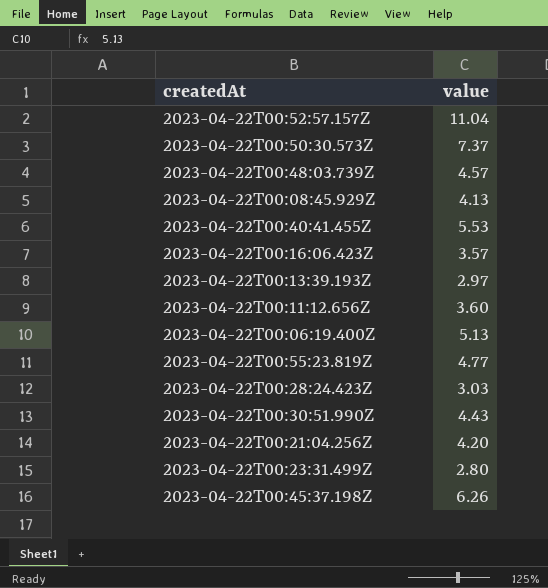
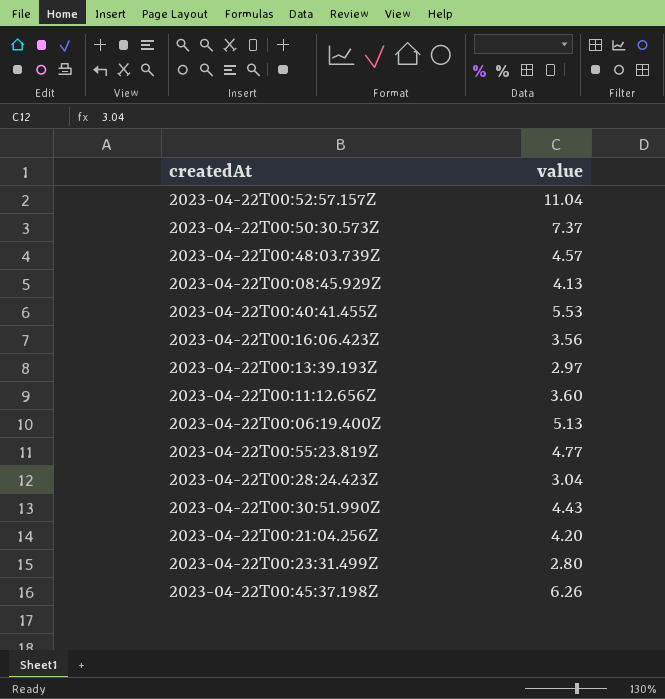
2023-04-22T00:16:06.423Z | value: 3.57 -> 3.56
2023-04-22T00:28:24.423Z | value: 3.03 -> 3.04

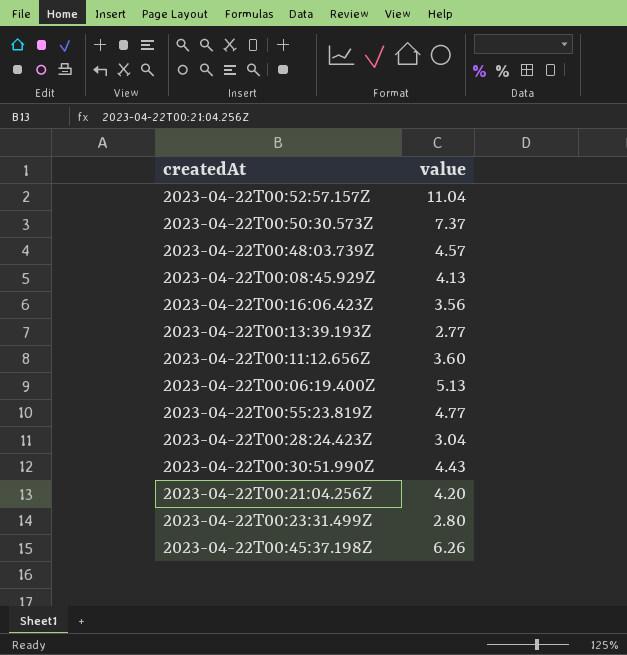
row 2023-04-22T00:40:41.455Z: 5.53 -> none
2023-04-22T00:13:39.193Z | value: 2.97 -> 2.77

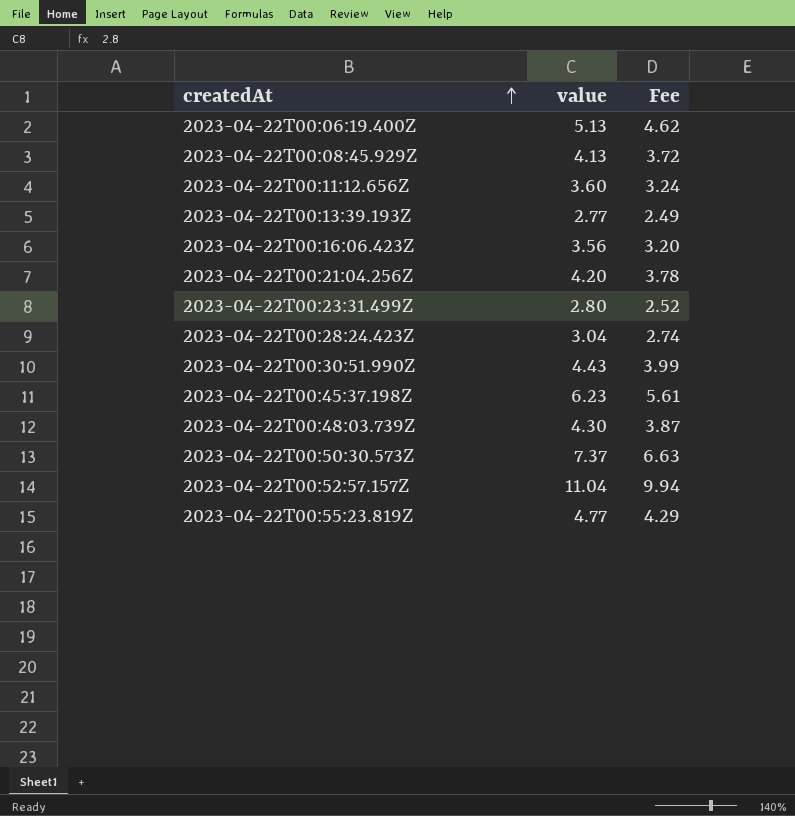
row order: none -> createdAt ascending
column Fee | formula: none -> [value] * 0.9
2023-04-22T00:45:37.198Z | value: 6.26 -> 6.23
2023-04-22T00:48:03.739Z | value: 4.57 -> 4.30

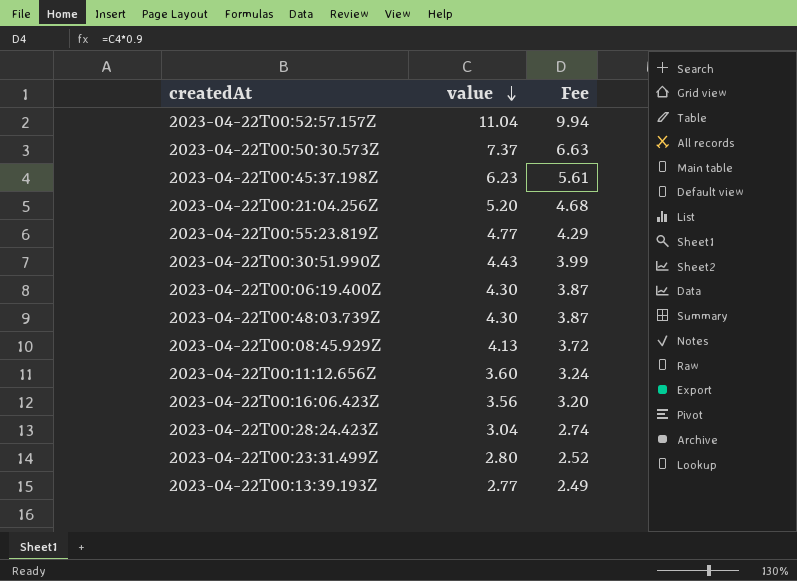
row order: createdAt ascending -> value descending
2023-04-22T00:21:04.256Z | value: 4.20 -> 5.20
2023-04-22T00:21:04.256Z | Fee: 3.78 -> 4.68
2023-04-22T00:06:19.400Z | value: 5.13 -> 4.30
2023-04-22T00:06:19.400Z | Fee: 4.62 -> 3.87

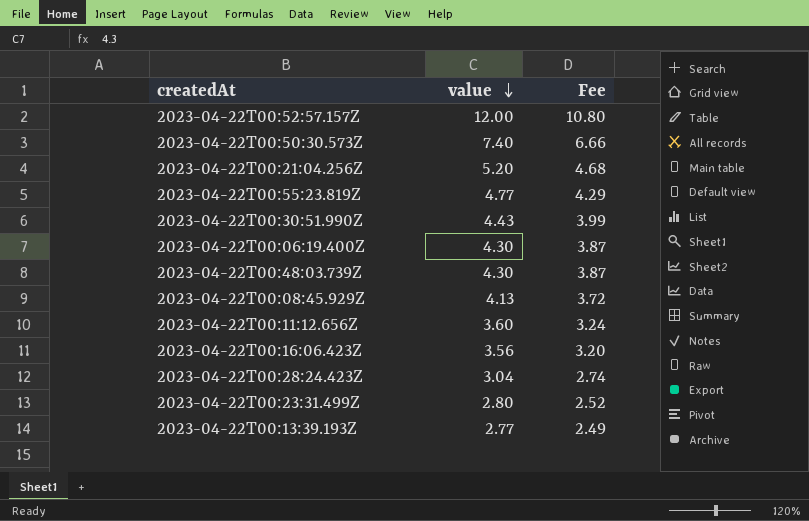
row 2023-04-22T00:45:37.198Z: 6.23 | 5.61 -> none
2023-04-22T00:52:57.157Z | value: 11.04 -> 12.00
2023-04-22T00:52:57.157Z | Fee: 9.94 -> 10.80
2023-04-22T00:50:30.573Z | value: 7.37 -> 7.40
2023-04-22T00:50:30.573Z | Fee: 6.63 -> 6.66

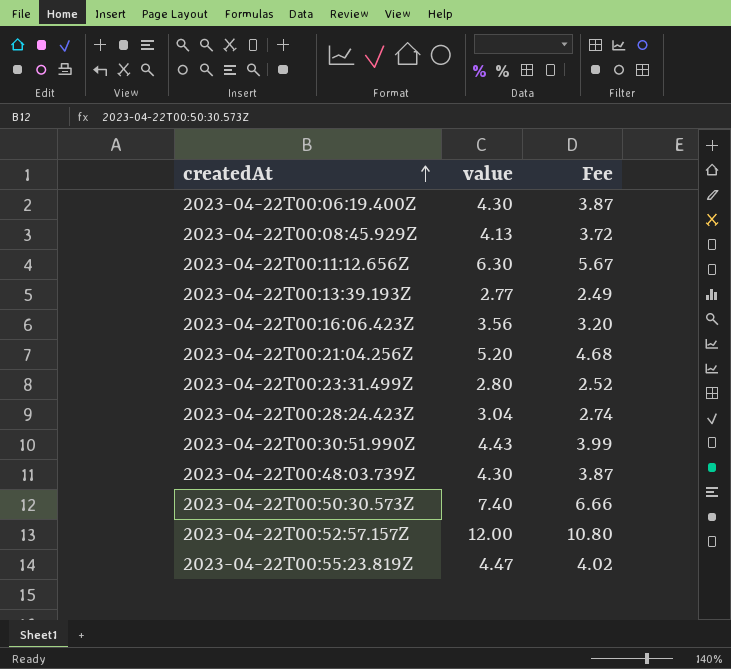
row order: value descending -> createdAt ascending
2023-04-22T00:11:12.656Z | value: 3.60 -> 6.30
2023-04-22T00:11:12.656Z | Fee: 3.24 -> 5.67
2023-04-22T00:55:23.819Z | value: 4.77 -> 4.47
2023-04-22T00:55:23.819Z | Fee: 4.29 -> 4.02

